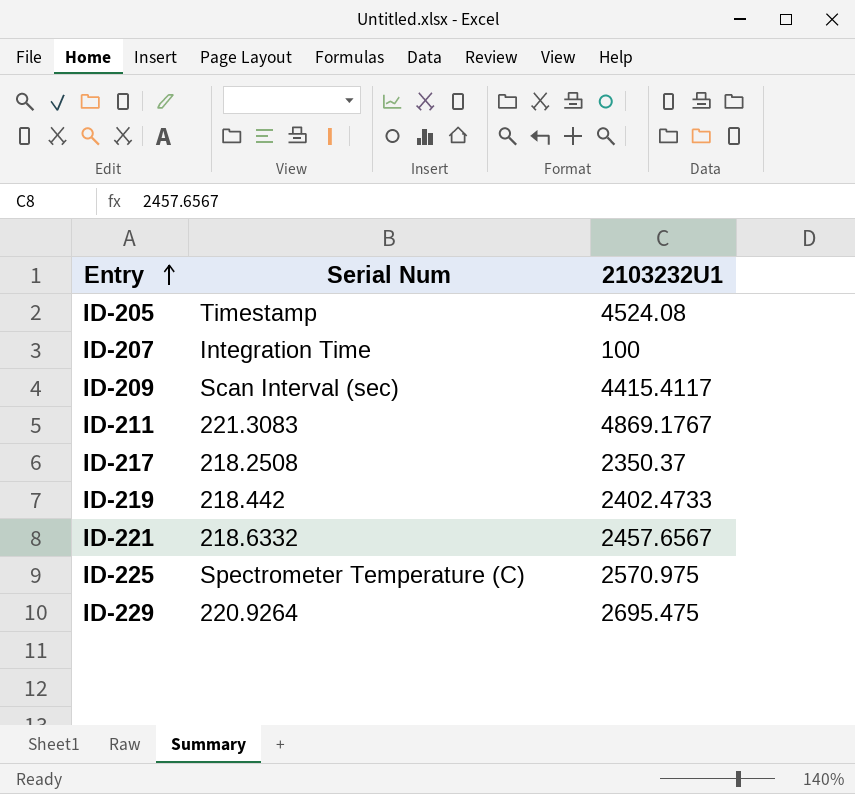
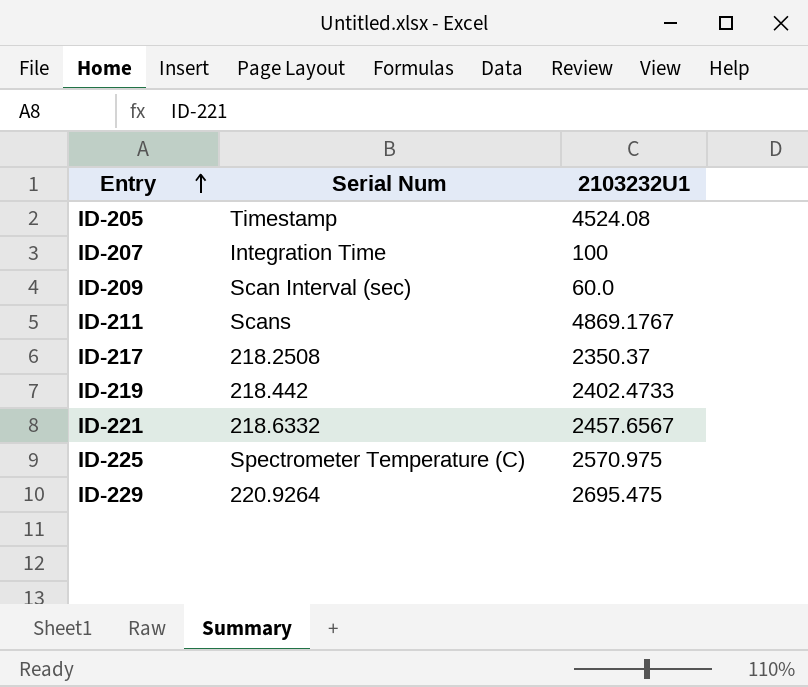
ID-209 | 2103232U1: 4415.4117 -> 60.0
ID-211 | Serial Num: 221.3083 -> Scans

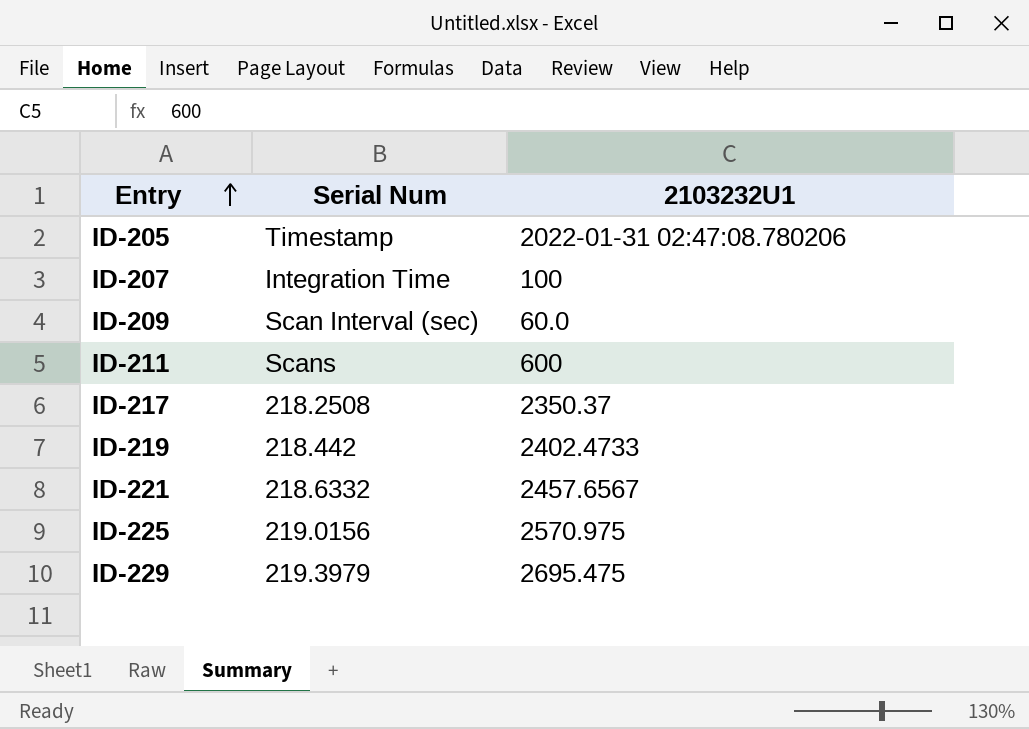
ID-205 | 2103232U1: 4524.08 -> 2022-01-31 02:47:08.780206
ID-211 | 2103232U1: 4869.1767 -> 600
ID-225 | Serial Num: Spectrometer Temperature (C) -> 219.0156
ID-229 | Serial Num: 220.9264 -> 219.3979

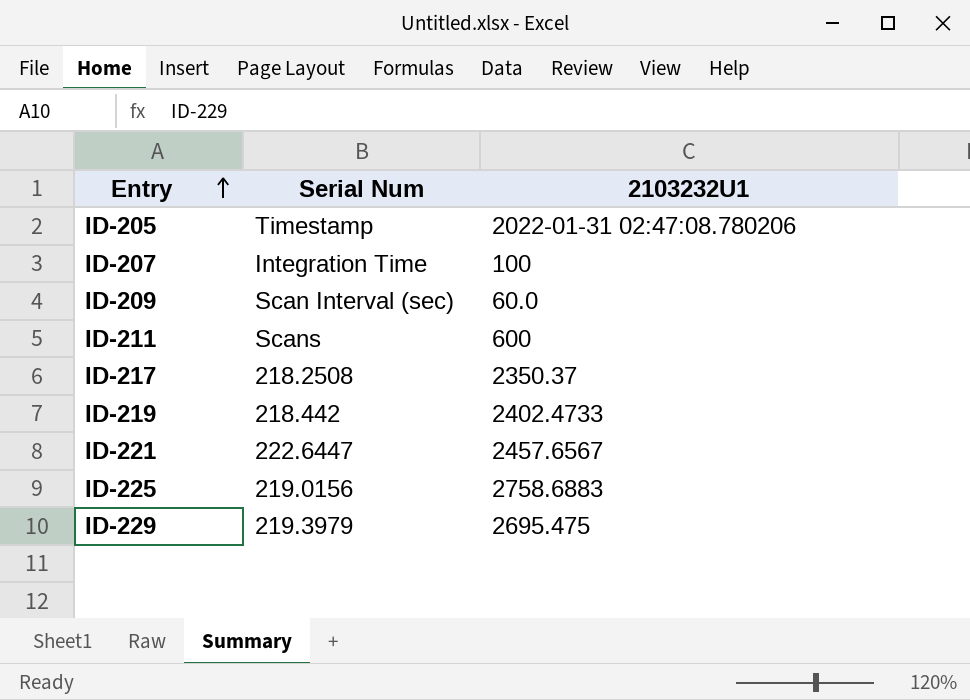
ID-221 | Serial Num: 218.6332 -> 222.6447
ID-225 | 2103232U1: 2570.975 -> 2758.6883

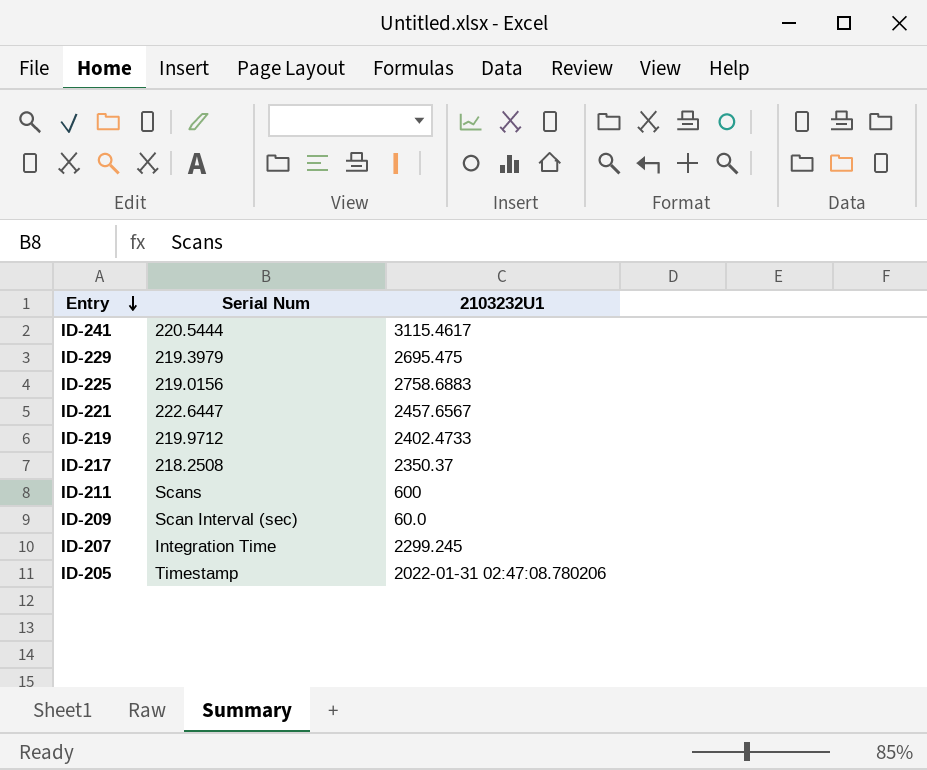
row order: Entry ascending -> Entry descending
row ID-241: none -> 220.5444 | 3115.4617
ID-219 | Serial Num: 218.442 -> 219.9712
ID-207 | 2103232U1: 100 -> 2299.245

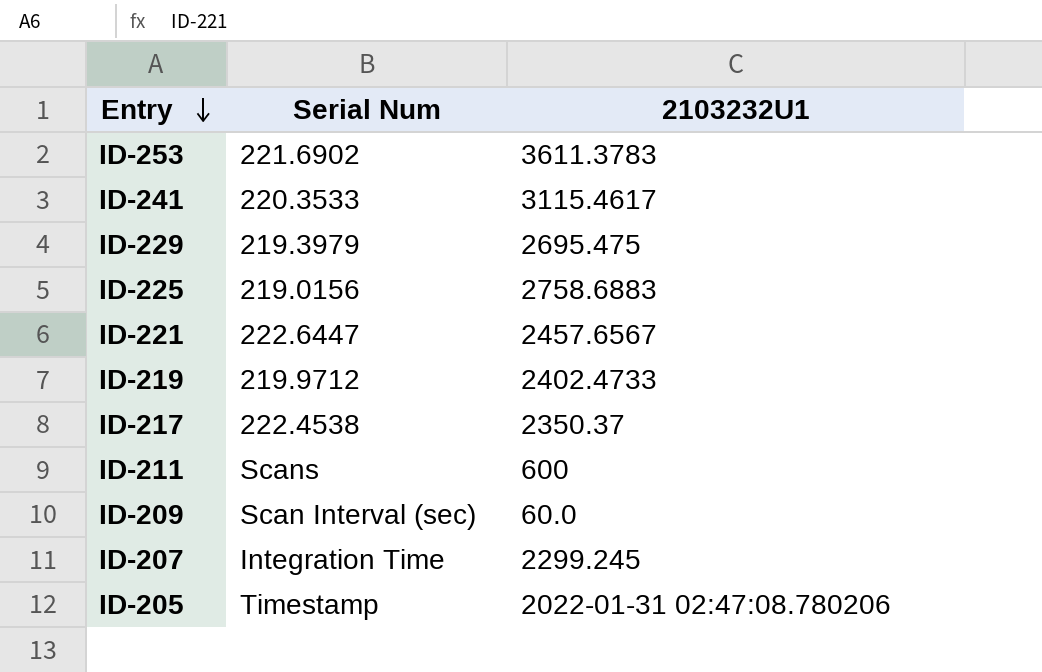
row ID-253: none -> 221.6902 | 3611.3783
ID-241 | Serial Num: 220.5444 -> 220.3533
ID-217 | Serial Num: 218.2508 -> 222.4538

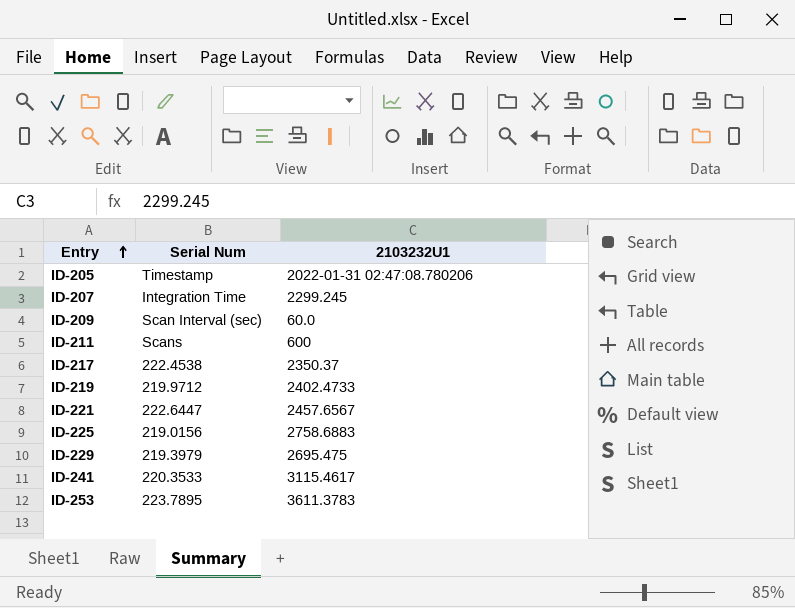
row order: Entry descending -> Entry ascending
ID-253 | Serial Num: 221.6902 -> 223.7895

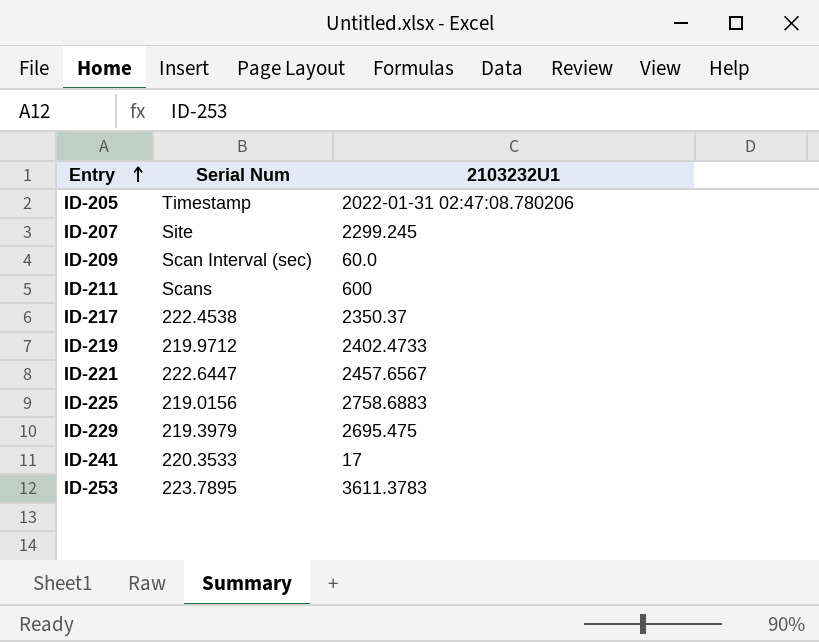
ID-207 | Serial Num: Integration Time -> Site
ID-241 | 2103232U1: 3115.4617 -> 17

